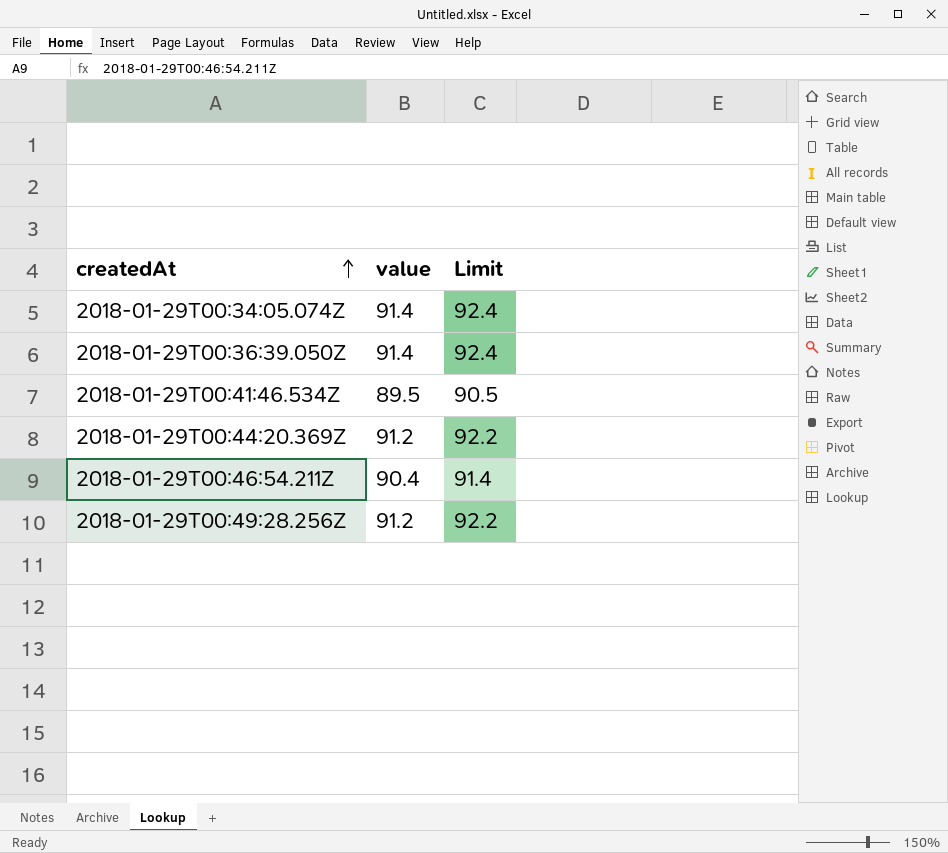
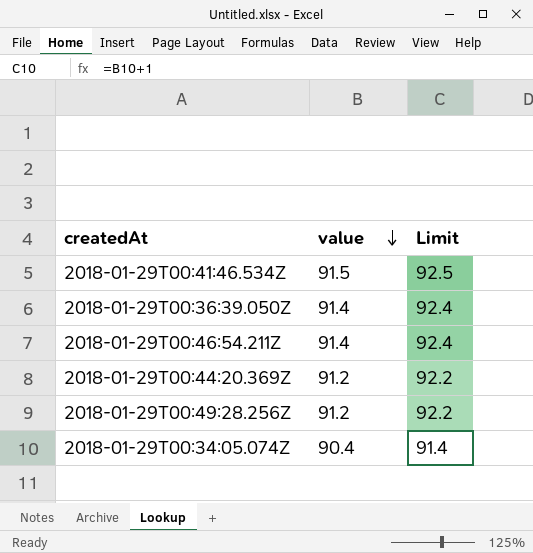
row order: createdAt ascending -> value descending
2018-01-29T00:41:46.534Z | value: 89.5 -> 91.5
2018-01-29T00:41:46.534Z | Limit: 90.5 -> 92.5
2018-01-29T00:46:54.211Z | value: 90.4 -> 91.4
2018-01-29T00:46:54.211Z | Limit: 91.4 -> 92.4
2018-01-29T00:34:05.074Z | value: 91.4 -> 90.4
2018-01-29T00:34:05.074Z | Limit: 92.4 -> 91.4

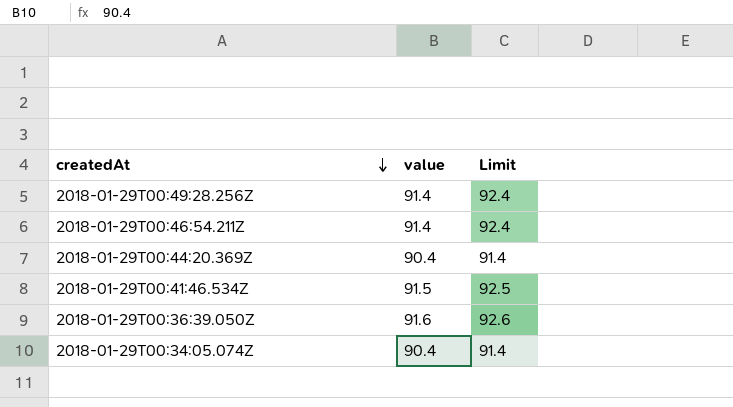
row order: value descending -> createdAt descending
2018-01-29T00:49:28.256Z | value: 91.2 -> 91.4
2018-01-29T00:49:28.256Z | Limit: 92.2 -> 92.4
2018-01-29T00:44:20.369Z | value: 91.2 -> 90.4
2018-01-29T00:44:20.369Z | Limit: 92.2 -> 91.4
2018-01-29T00:36:39.050Z | value: 91.4 -> 91.6
2018-01-29T00:36:39.050Z | Limit: 92.4 -> 92.6

